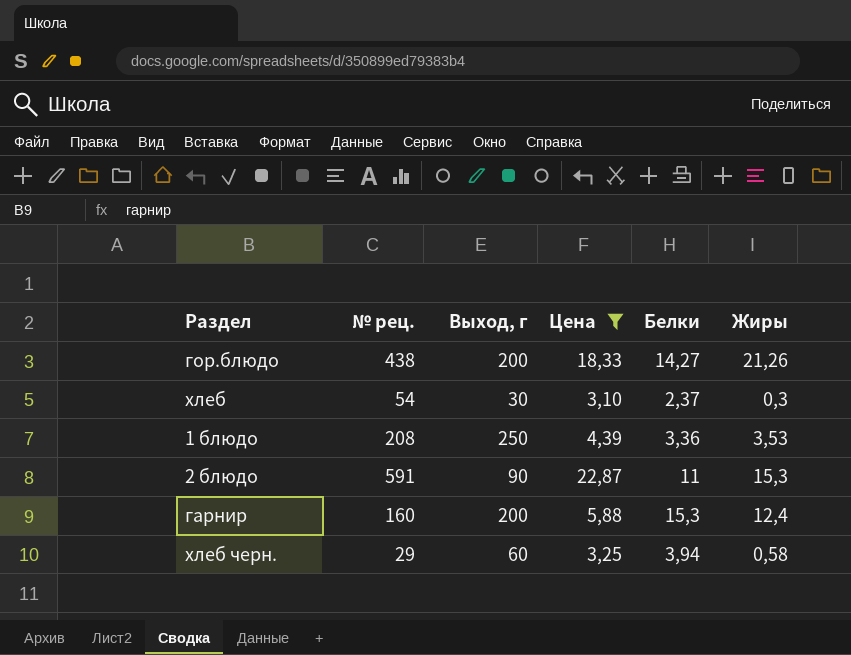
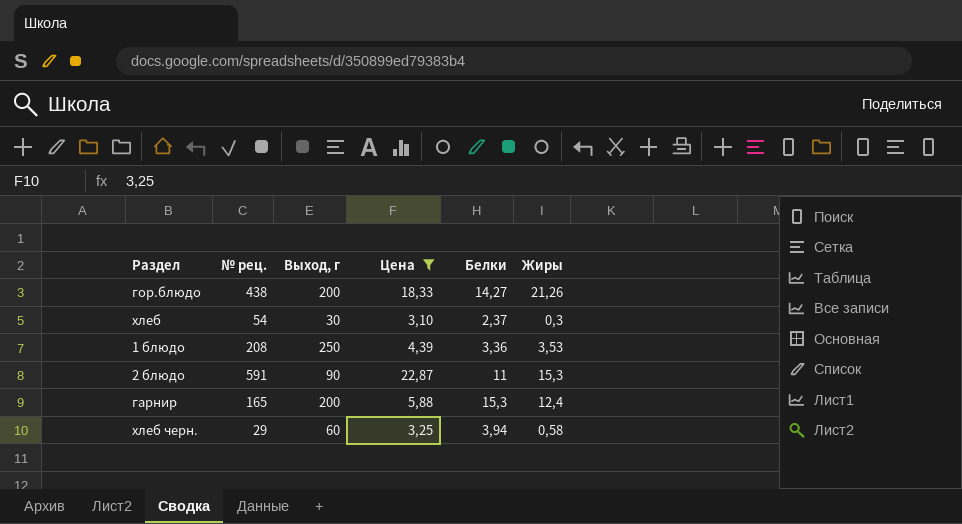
гарнир | № рец.: 160 -> 165

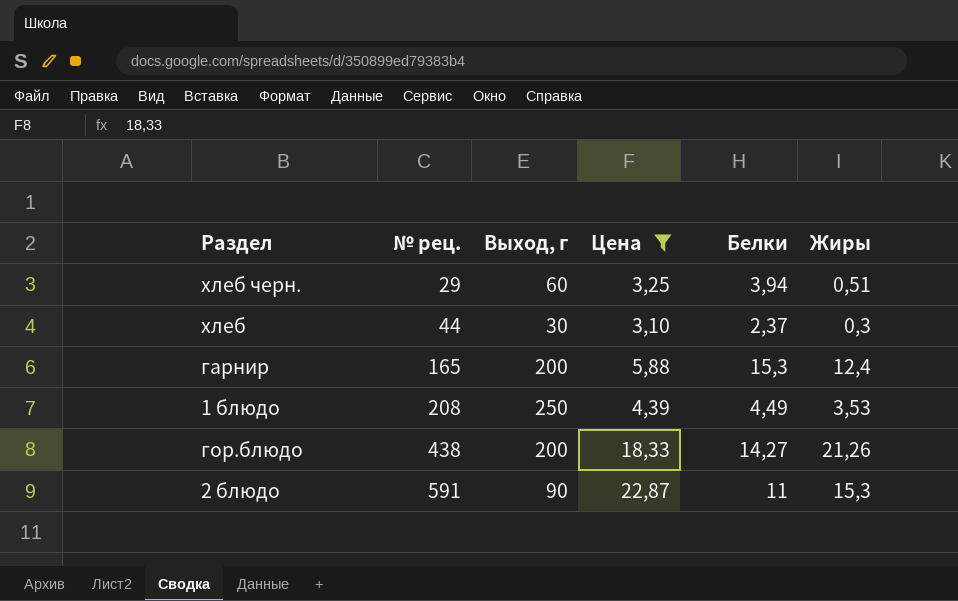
row order: none -> № рец. ascending
хлеб черн. | Жиры: 0,58 -> 0,51
хлеб | № рец.: 54 -> 44
1 блюдо | Белки: 3,36 -> 4,49

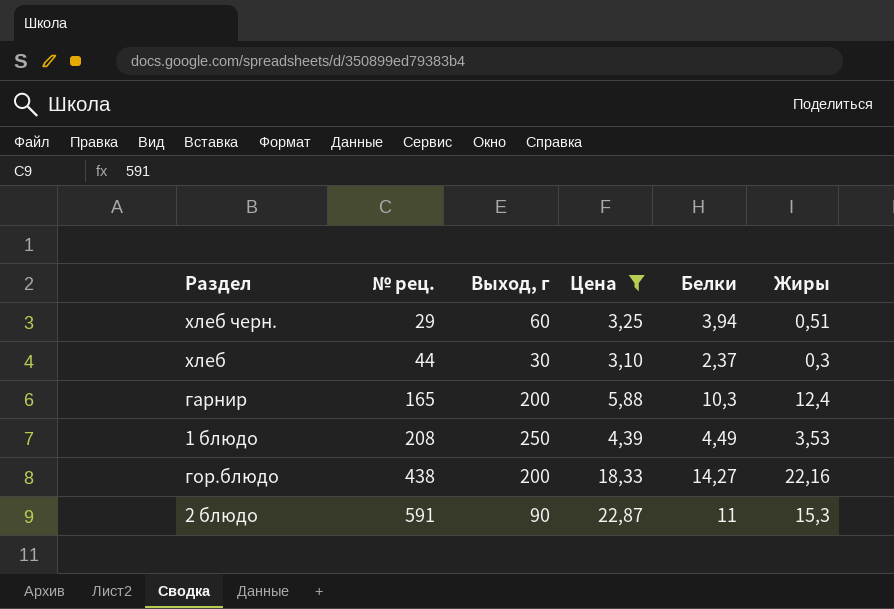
гарнир | Белки: 15,3 -> 10,3
гор.блюдо | Жиры: 21,26 -> 22,16

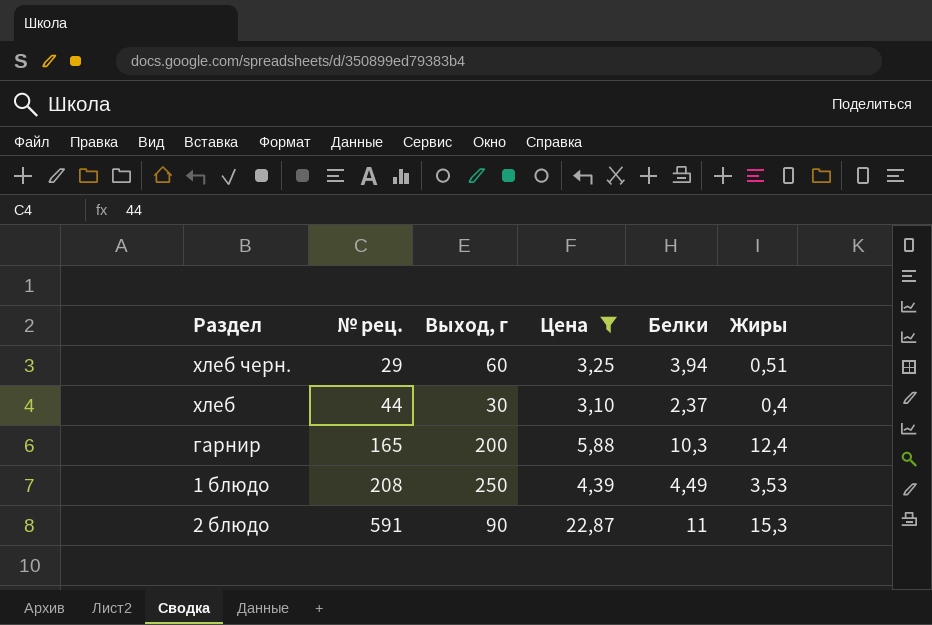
row гор.блюдо: 438 | 200 | 18,33 | 14,27 | 22,16 -> none
хлеб | Жиры: 0,3 -> 0,4

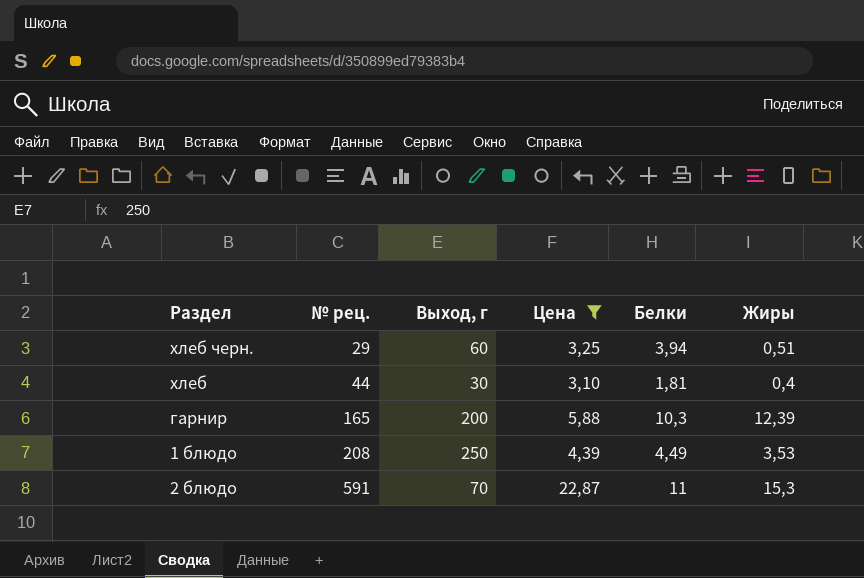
хлеб | Белки: 2,37 -> 1,81
гарнир | Жиры: 12,4 -> 12,39
2 блюдо | Выход, г: 90 -> 70

